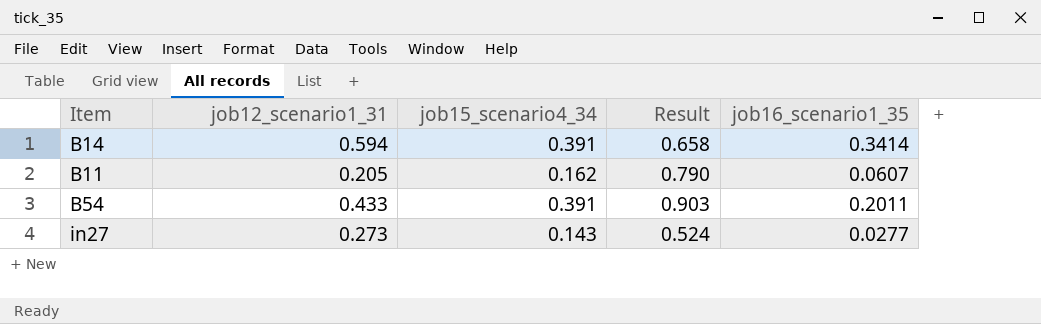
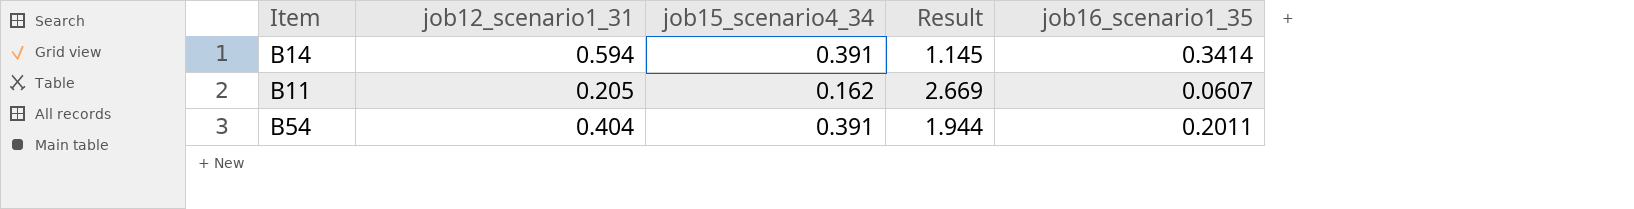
column Result | formula: [job15_scenario4_34] / [job12_scenario1_31] -> [job15_scenario4_34] / [job16_scenario1_35]
row in27: 0.273 | 0.143 | 0.524 | 0.0277 -> none
B54 | job12_scenario1_31: 0.433 -> 0.404

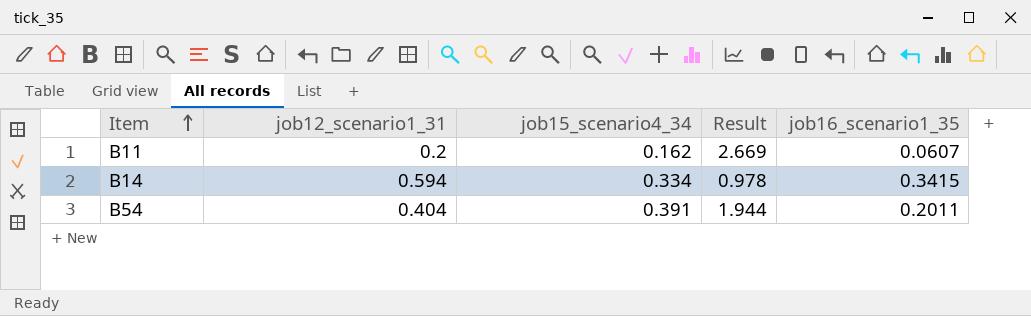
row order: none -> Item ascending
B11 | job12_scenario1_31: 0.205 -> 0.2
B14 | job15_scenario4_34: 0.391 -> 0.334
B14 | Result: 1.145 -> 0.978
B14 | job16_scenario1_35: 0.3414 -> 0.3415

